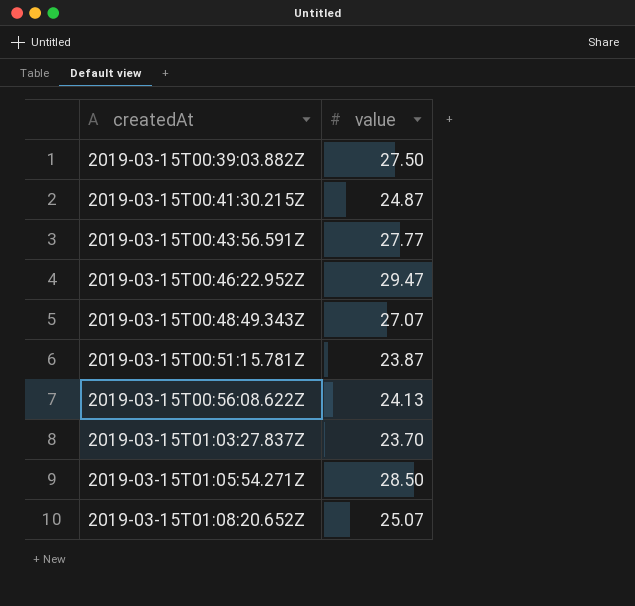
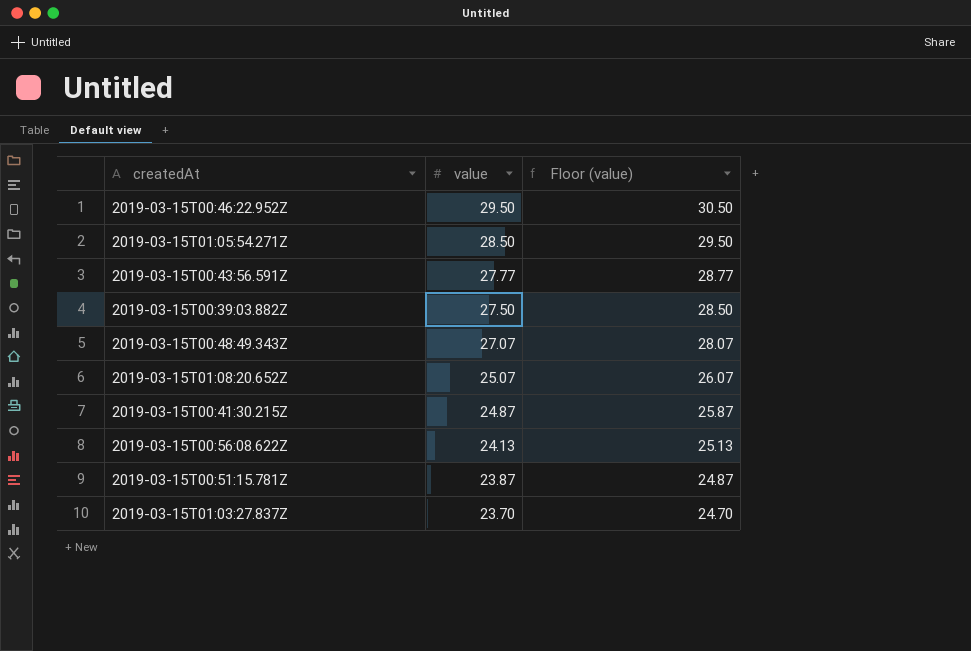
row order: createdAt ascending -> value descending
column Floor (value) | formula: none -> [value] + 1
2019-03-15T00:46:22.952Z | value: 29.47 -> 29.50

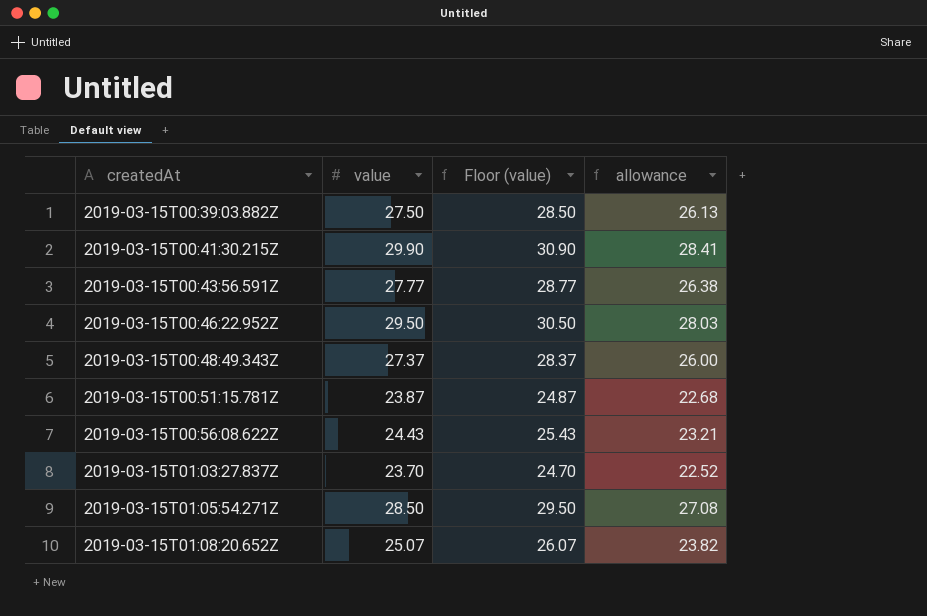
row order: value descending -> createdAt ascending
column allowance | formula: none -> [value] * 0.95
2019-03-15T00:41:30.215Z | value: 24.87 -> 29.90
2019-03-15T00:41:30.215Z | Floor (value): 25.87 -> 30.90
2019-03-15T00:48:49.343Z | value: 27.07 -> 27.37
2019-03-15T00:48:49.343Z | Floor (value): 28.07 -> 28.37
2019-03-15T00:56:08.622Z | value: 24.13 -> 24.43
2019-03-15T00:56:08.622Z | Floor (value): 25.13 -> 25.43

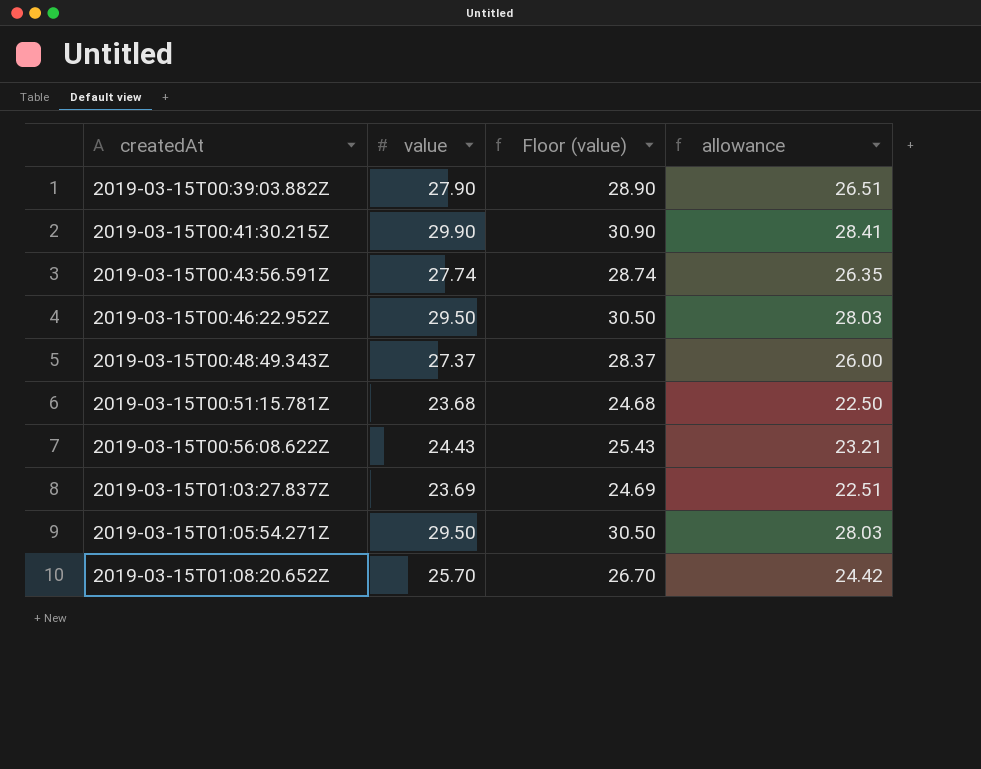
2019-03-15T00:39:03.882Z | value: 27.50 -> 27.90
2019-03-15T00:39:03.882Z | Floor (value): 28.50 -> 28.90
2019-03-15T00:39:03.882Z | allowance: 26.13 -> 26.51
2019-03-15T00:43:56.591Z | value: 27.77 -> 27.74
2019-03-15T00:43:56.591Z | Floor (value): 28.77 -> 28.74
2019-03-15T00:43:56.591Z | allowance: 26.38 -> 26.35
2019-03-15T00:51:15.781Z | value: 23.87 -> 23.68
2019-03-15T00:51:15.781Z | Floor (value): 24.87 -> 24.68
2019-03-15T00:51:15.781Z | allowance: 22.68 -> 22.50
2019-03-15T01:03:27.837Z | value: 23.70 -> 23.69
2019-03-15T01:03:27.837Z | Floor (value): 24.70 -> 24.69
2019-03-15T01:03:27.837Z | allowance: 22.52 -> 22.51
2019-03-15T01:05:54.271Z | value: 28.50 -> 29.50
2019-03-15T01:05:54.271Z | Floor (value): 29.50 -> 30.50
2019-03-15T01:05:54.271Z | allowance: 27.08 -> 28.03
2019-03-15T01:08:20.652Z | value: 25.07 -> 25.70
2019-03-15T01:08:20.652Z | Floor (value): 26.07 -> 26.70
2019-03-15T01:08:20.652Z | allowance: 23.82 -> 24.42

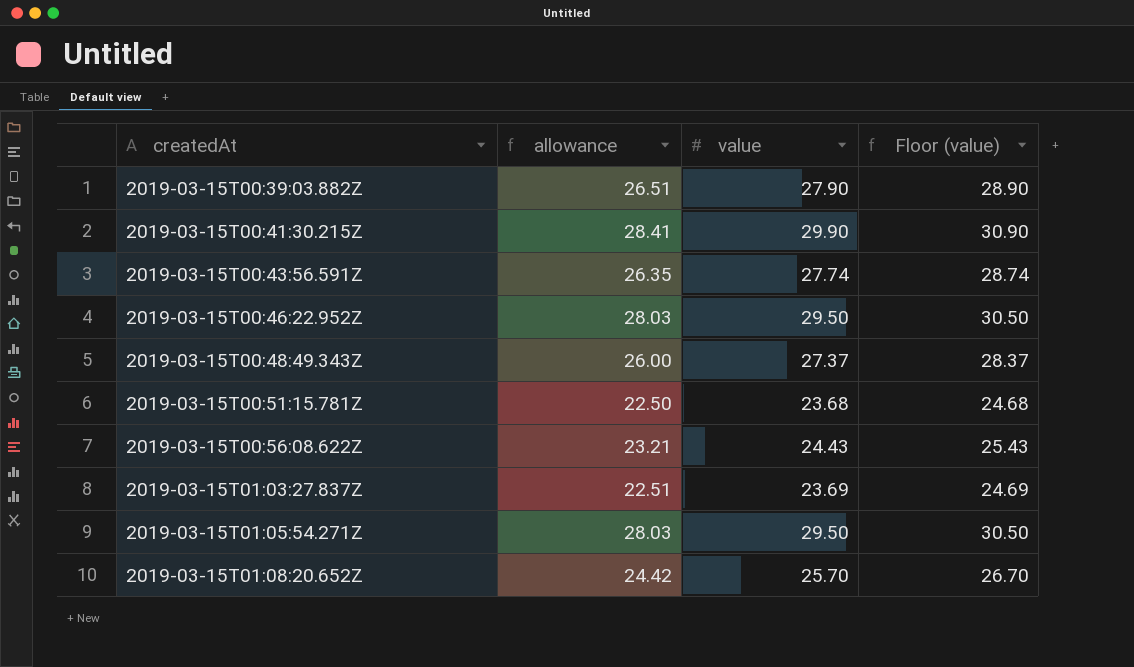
column allowance | position: 4 -> 2

